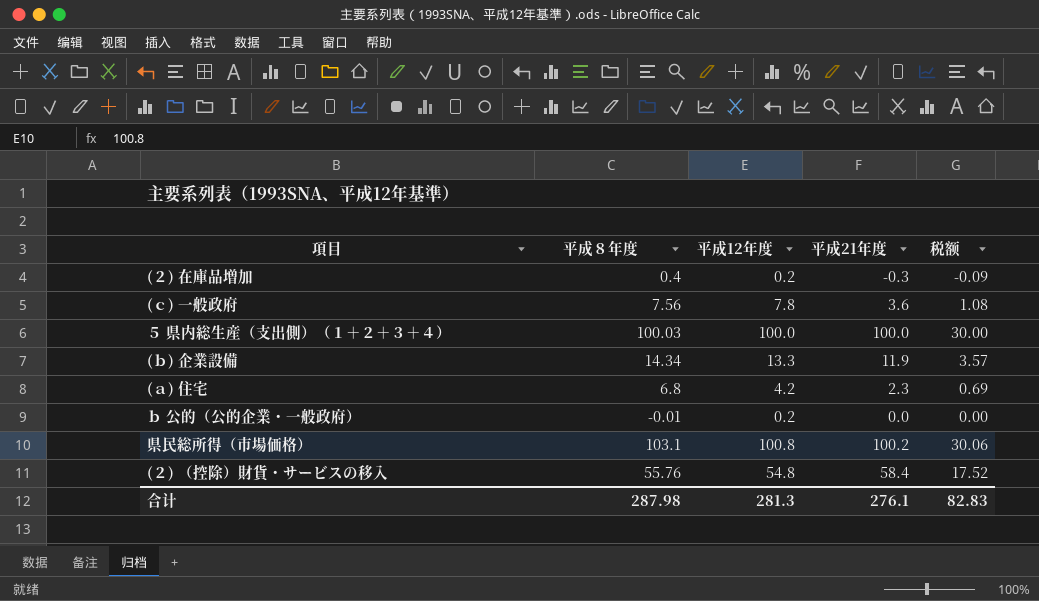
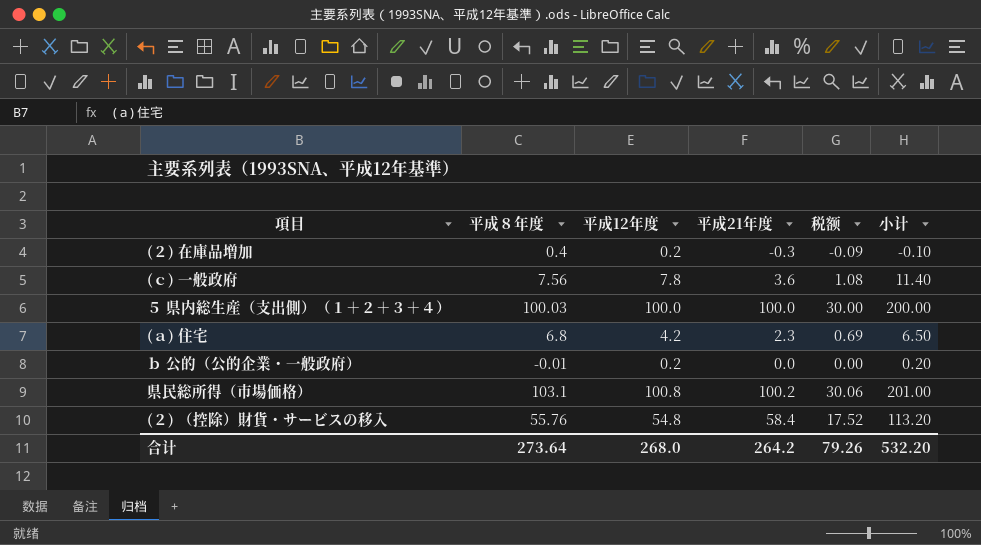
column 小计 | formula: none -> [平成12年度] + [平成21年度]
row (ｂ) 企業設備: 14.34 | 13.3 | 11.9 | 3.57 -> none
合计 | 平成８年度: 287.98 -> 273.64
合计 | 平成12年度: 281.3 -> 268.0
合计 | 平成21年度: 276.1 -> 264.2
合计 | 税额: 82.83 -> 79.26

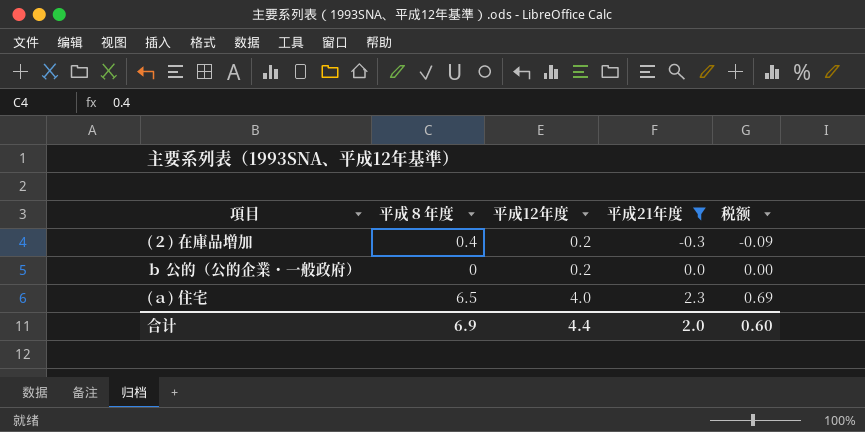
filter: none -> 平成21年度 <= 2.3
row order: none -> 平成12年度 ascending
column 小计 | formula: [平成12年度] + [平成21年度] -> none
ｂ 公的（公的企業・一般政府） | 平成８年度: -0.01 -> 0
(ａ) 住宅 | 平成８年度: 6.8 -> 6.5
(ａ) 住宅 | 平成12年度: 4.2 -> 4.0
合计 | 平成８年度: 273.64 -> 6.9
合计 | 平成12年度: 268.0 -> 4.4
合计 | 平成21年度: 264.2 -> 2.0
合计 | 税额: 79.26 -> 0.60

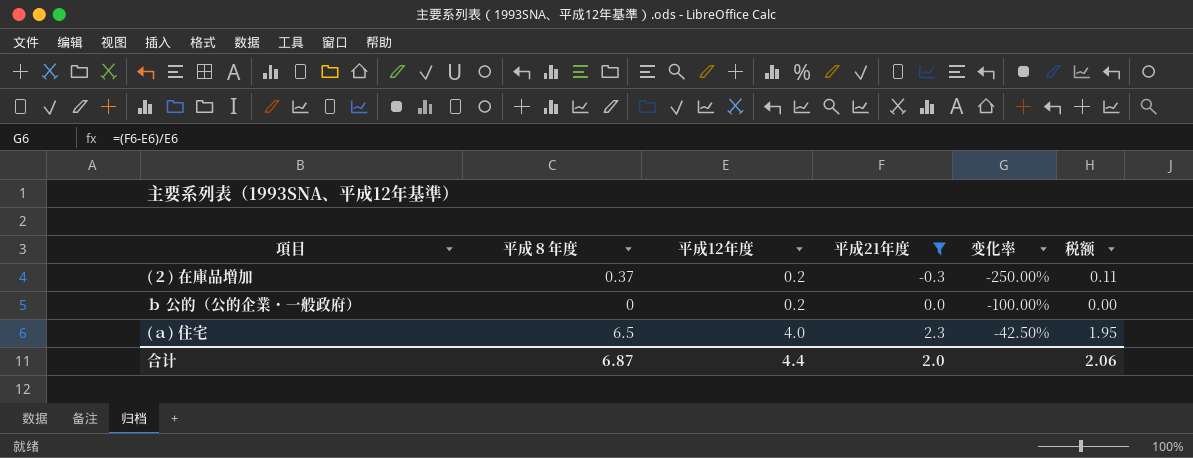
column 变化率 | formula: none -> ([平成21年度] - [平成12年度]) / [平成12年度]
column 税额 | formula: [平成21年度] * 0.3 -> [平成８年度] * 0.3
(２) 在庫品増加 | 平成８年度: 0.4 -> 0.37
合计 | 平成８年度: 6.9 -> 6.87
合计 | 税额: 0.60 -> 2.06

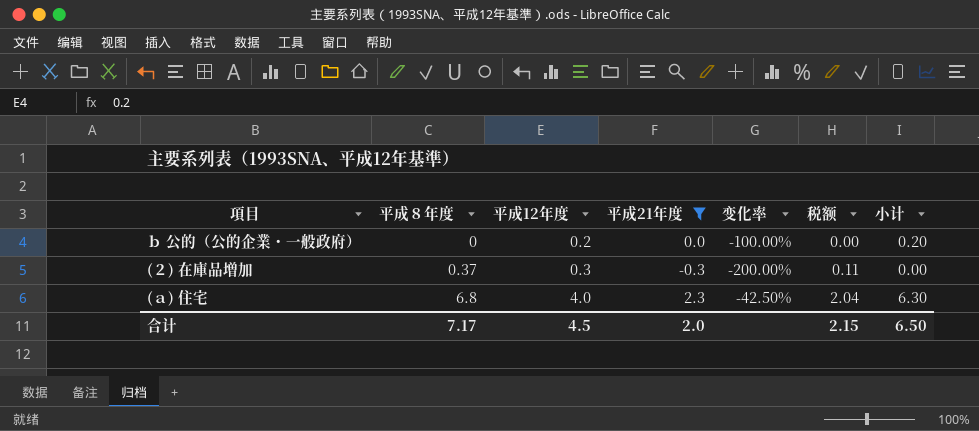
row order: 平成12年度 ascending -> 平成８年度 ascending
column 小计 | formula: none -> [平成12年度] + [平成21年度]
(２) 在庫品増加 | 平成12年度: 0.2 -> 0.3
(２) 在庫品増加 | 变化率: -250.00% -> -200.00%
(ａ) 住宅 | 平成８年度: 6.5 -> 6.8
(ａ) 住宅 | 税额: 1.95 -> 2.04
合计 | 平成８年度: 6.87 -> 7.17
合计 | 平成12年度: 4.4 -> 4.5
合计 | 税额: 2.06 -> 2.15

